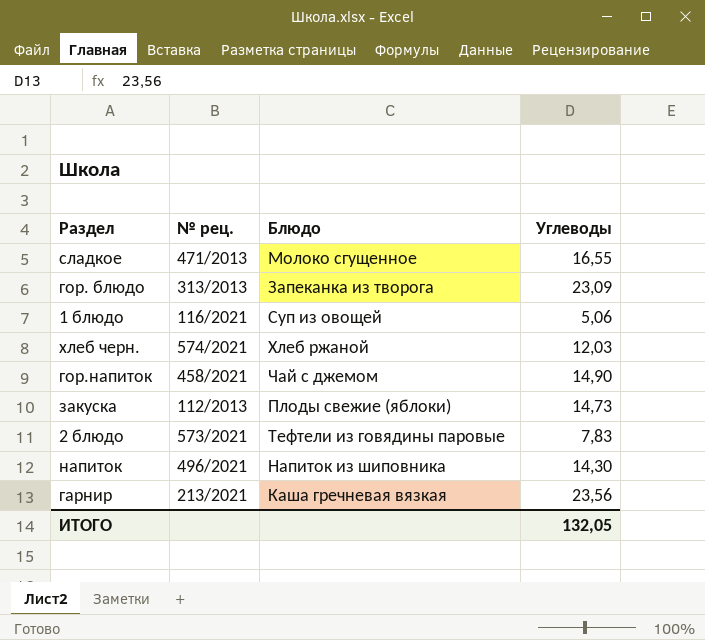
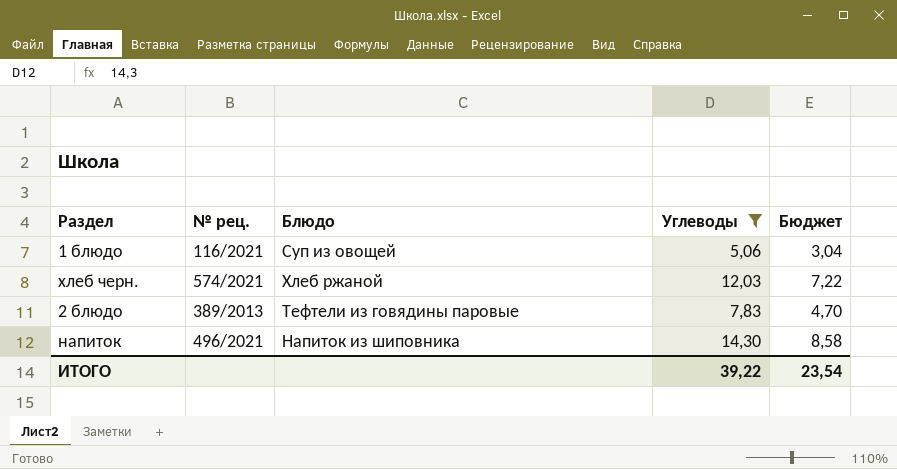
filter: none -> Углеводы <= 14,30
column Бюджет | formula: none -> [Углеводы] * 0,6
2 блюдо | № рец.: 573/2021 -> 389/2013
ИТОГО | Углеводы: 132,05 -> 39,22

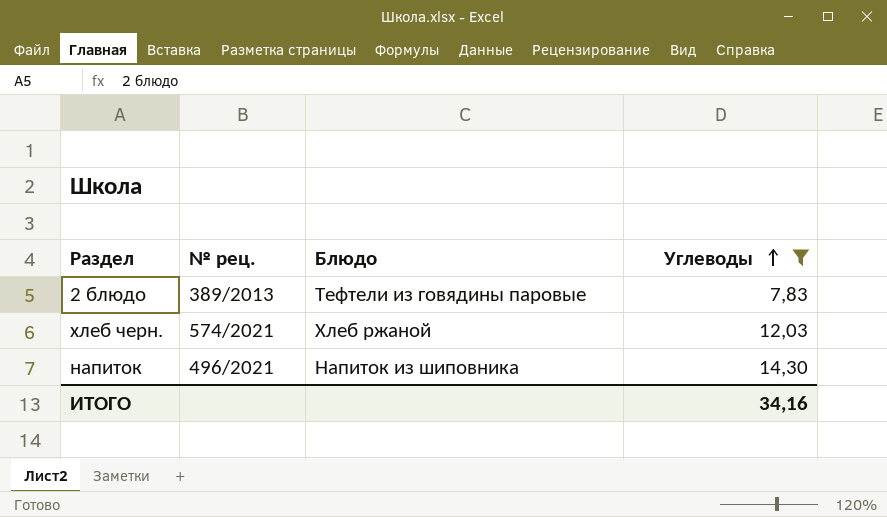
row order: none -> Углеводы ascending
column Бюджет | formula: [Углеводы] * 0,6 -> none
row 1 блюдо: 116/2021 | Суп из овощей | 5,06 | 3,04 -> none
ИТОГО | Углеводы: 39,22 -> 34,16

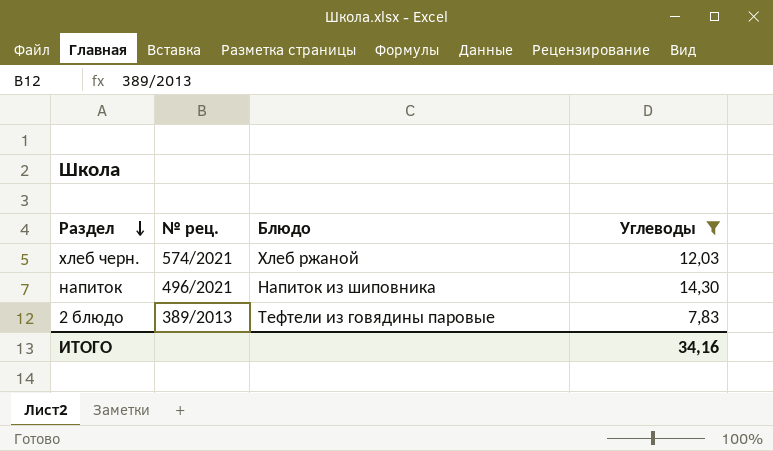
row order: Углеводы ascending -> Раздел descending

